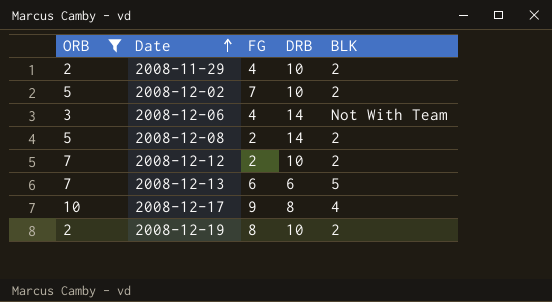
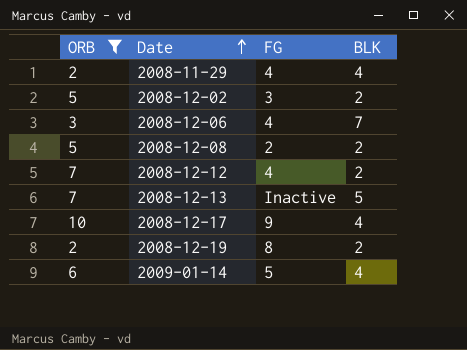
column DRB | position: 4 -> none
2008-11-29 | BLK: 2 -> 4
2008-12-02 | FG: 7 -> 3
2008-12-06 | BLK: Not With Team -> 7
2008-12-12 | FG: 2 -> 4
2008-12-13 | FG: 6 -> Inactive
row 2009-01-14: none -> 6 | 5 | 4

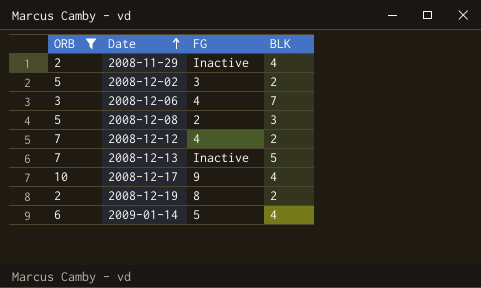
2008-11-29 | FG: 4 -> Inactive
2008-12-08 | BLK: 2 -> 3

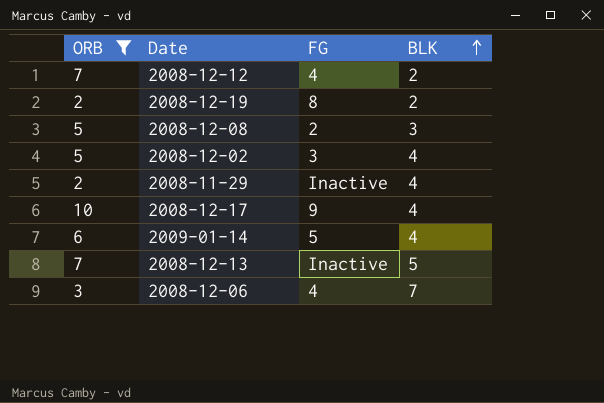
row order: Date ascending -> BLK ascending
2008-12-02 | BLK: 2 -> 4

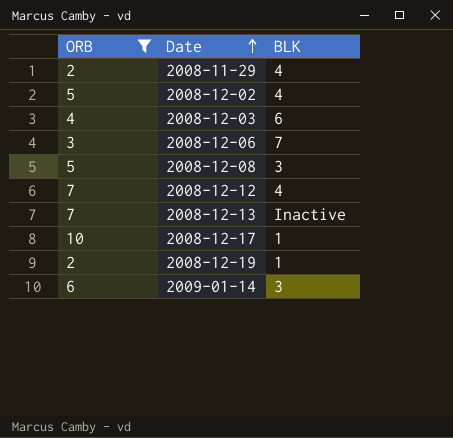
row order: BLK ascending -> Date ascending
column FG | position: 3 -> none
row 2008-12-03: none -> 4 | 6
2008-12-12 | BLK: 2 -> 4
2008-12-13 | BLK: 5 -> Inactive
2008-12-17 | BLK: 4 -> 1
2008-12-19 | BLK: 2 -> 1
2009-01-14 | BLK: 4 -> 3

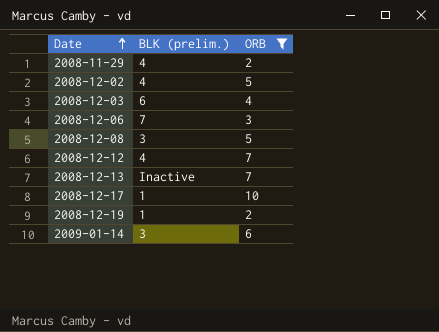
column name: BLK -> BLK (prelim.)
column ORB | position: 1 -> 3

